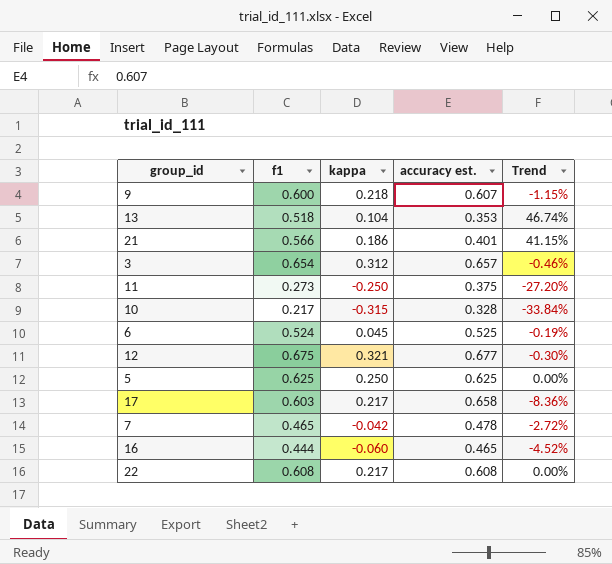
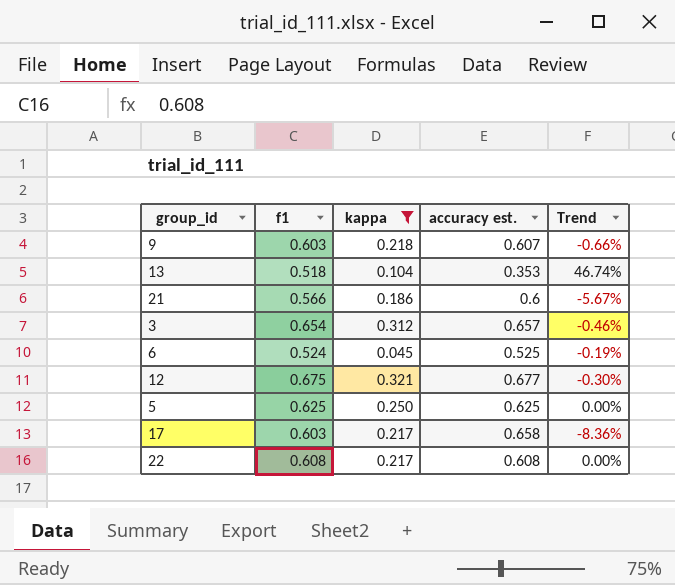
filter: none -> kappa >= 0.045
9 | f1: 0.600 -> 0.603
9 | Trend: -1.15% -> -0.66%
21 | accuracy est.: 0.401 -> 0.6
21 | Trend: 41.15% -> -5.67%

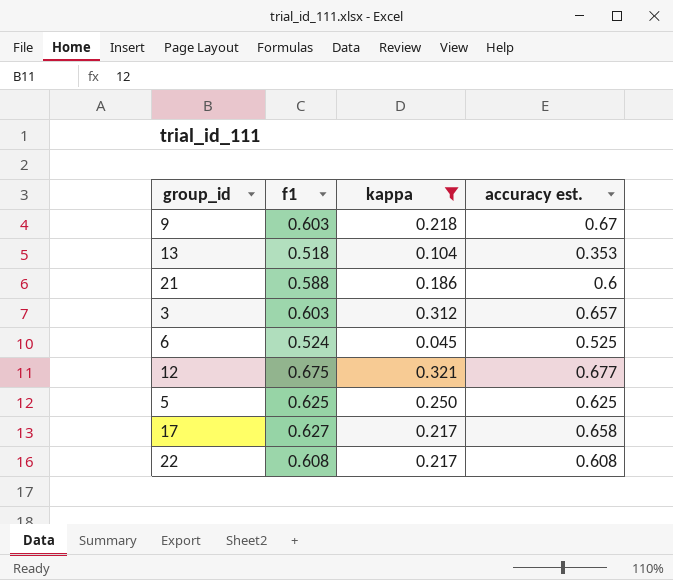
column Trend | formula: ([f1] - [accuracy est.]) / [accuracy est.] -> none
9 | accuracy est.: 0.607 -> 0.67
21 | f1: 0.566 -> 0.588
3 | f1: 0.654 -> 0.603
17 | f1: 0.603 -> 0.627

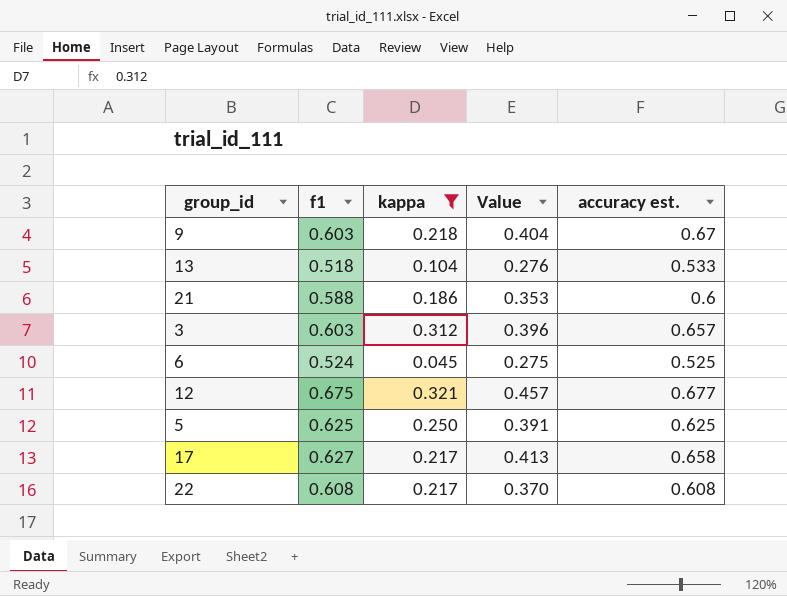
column Value | formula: none -> [f1] * [accuracy est.]
13 | accuracy est.: 0.353 -> 0.533

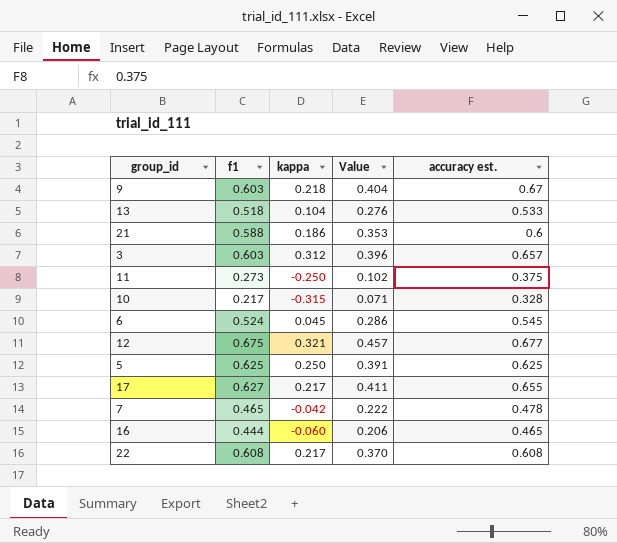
filter: kappa >= 0.045 -> none
6 | Value: 0.275 -> 0.286
6 | accuracy est.: 0.525 -> 0.545
17 | Value: 0.413 -> 0.411
17 | accuracy est.: 0.658 -> 0.655

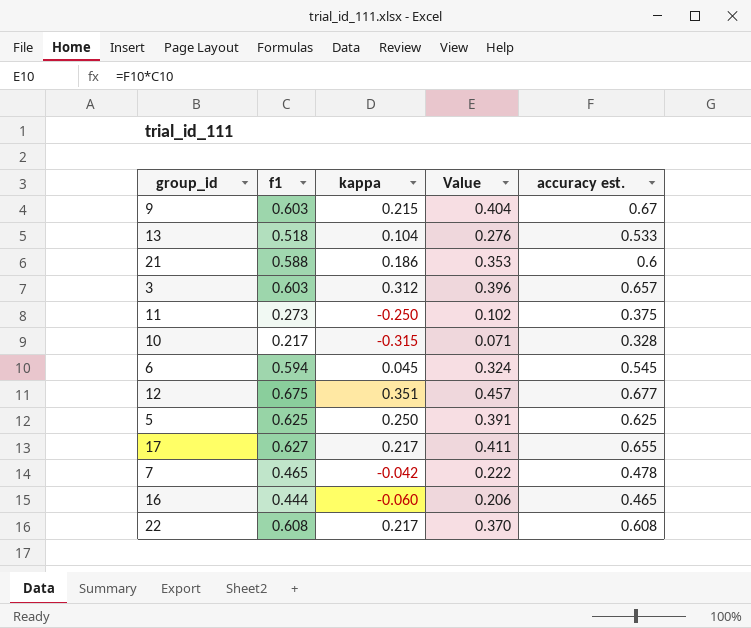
9 | kappa: 0.218 -> 0.215
6 | f1: 0.524 -> 0.594
6 | Value: 0.286 -> 0.324
12 | kappa: 0.321 -> 0.351

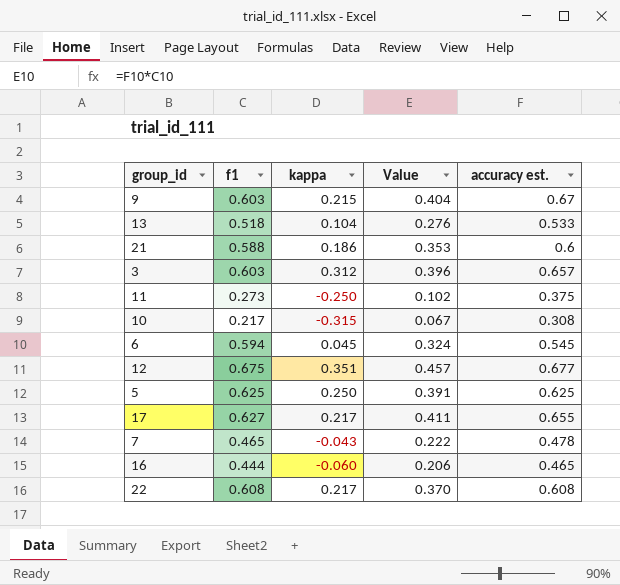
10 | Value: 0.071 -> 0.067
10 | accuracy est.: 0.328 -> 0.308
7 | kappa: -0.042 -> -0.043

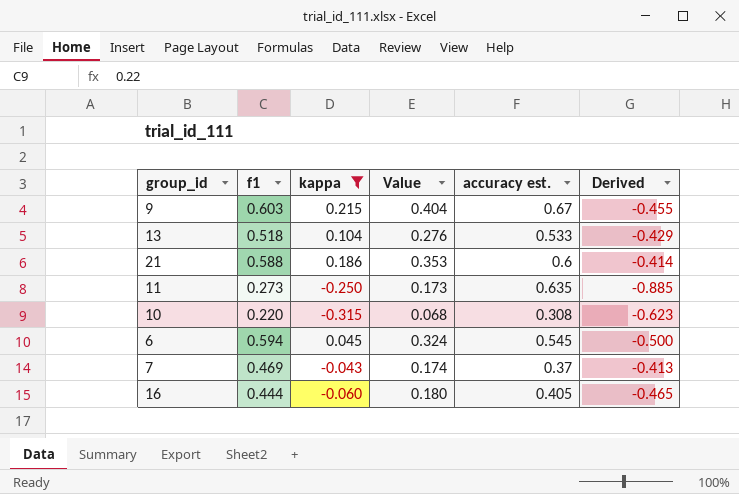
filter: none -> kappa <= 0.215
column Derived | formula: none -> [kappa] - [accuracy est.]
11 | Value: 0.102 -> 0.173
11 | accuracy est.: 0.375 -> 0.635
10 | f1: 0.217 -> 0.220
10 | Value: 0.067 -> 0.068
7 | f1: 0.465 -> 0.469
7 | Value: 0.222 -> 0.174
7 | accuracy est.: 0.478 -> 0.37
16 | Value: 0.206 -> 0.180
16 | accuracy est.: 0.465 -> 0.405

